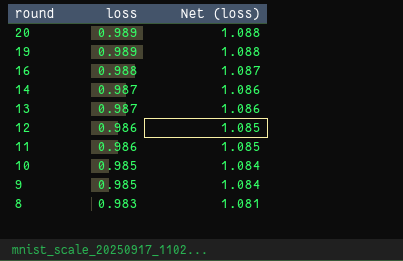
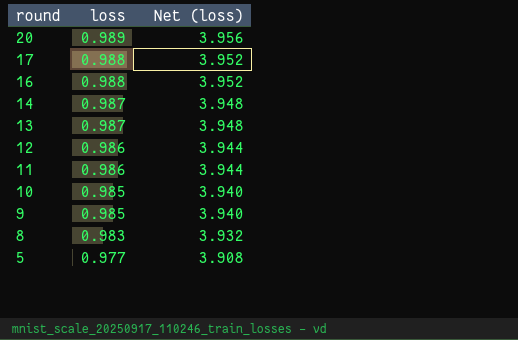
column Net (loss) | formula: [loss] * 1.1 -> [loss] * 4
row 19: 0.989 | 1.088 -> none
row 17: none -> 0.988 | 3.952
row 5: none -> 0.977 | 3.908

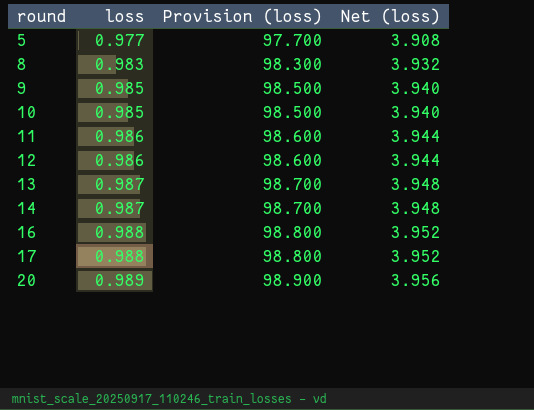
row order: round descending -> round ascending
column Provision (loss) | formula: none -> [loss] * 100

